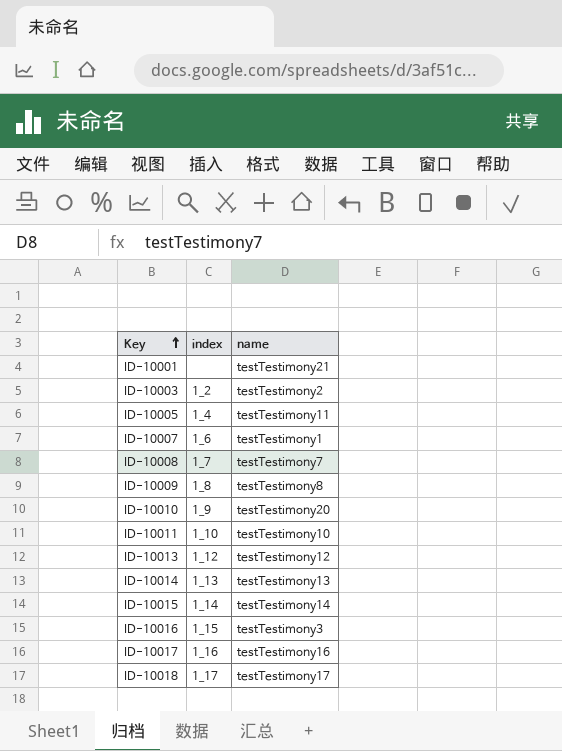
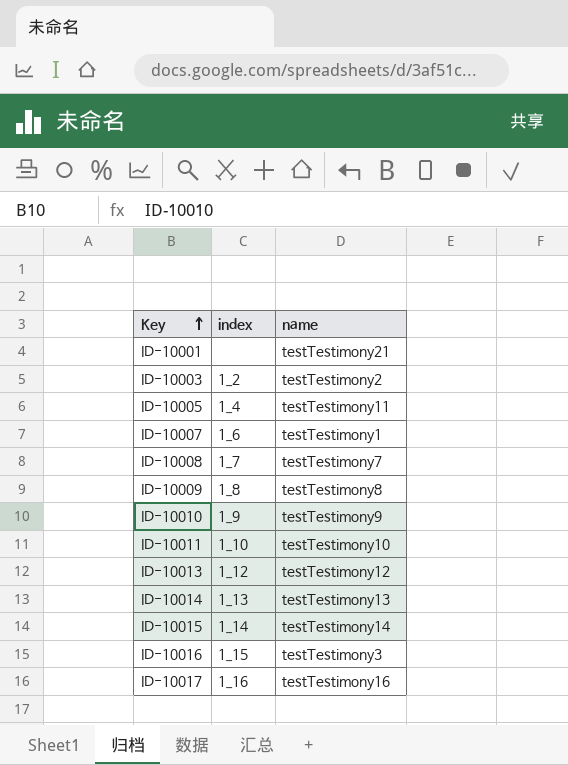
row ID-10018: 1_17 | testTestimony17 -> none
ID-10010 | name: testTestimony20 -> testTestimony9

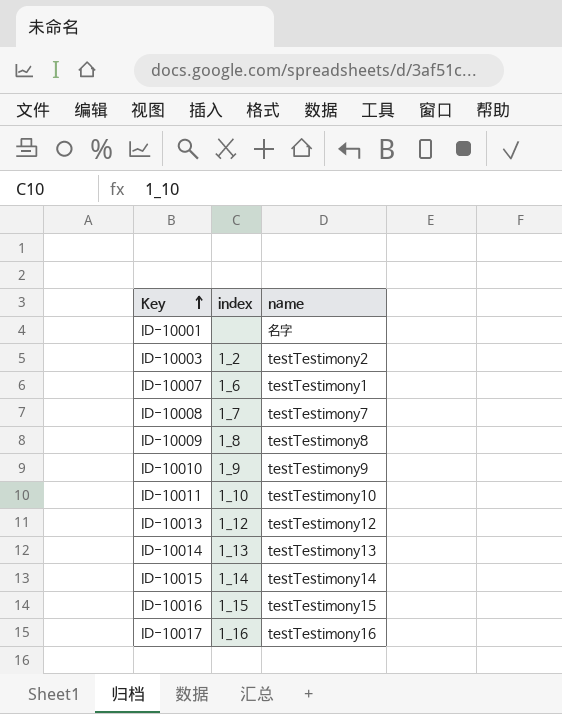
row ID-10005: 1_4 | testTestimony11 -> none
ID-10001 | name: testTestimony21 -> 名字
ID-10016 | name: testTestimony3 -> testTestimony15

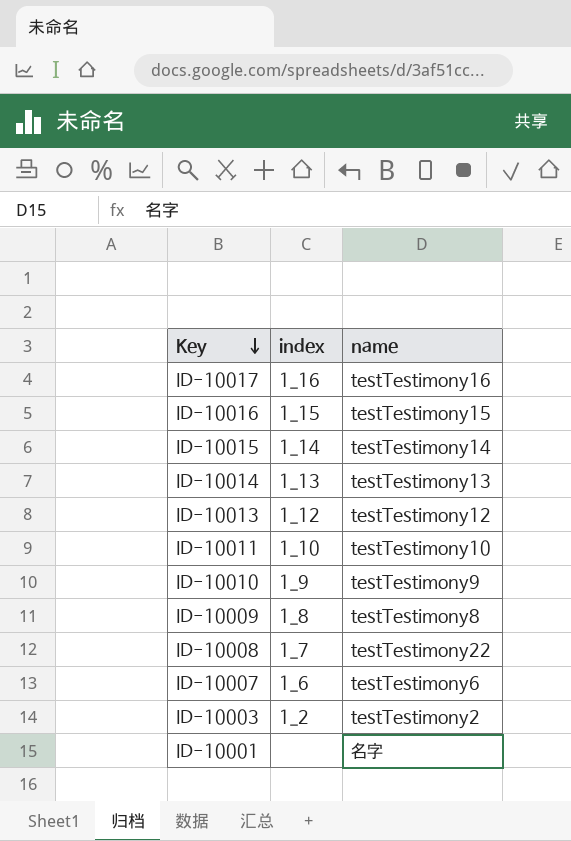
row order: Key ascending -> Key descending
ID-10008 | name: testTestimony7 -> testTestimony22
ID-10007 | name: testTestimony1 -> testTestimony6

